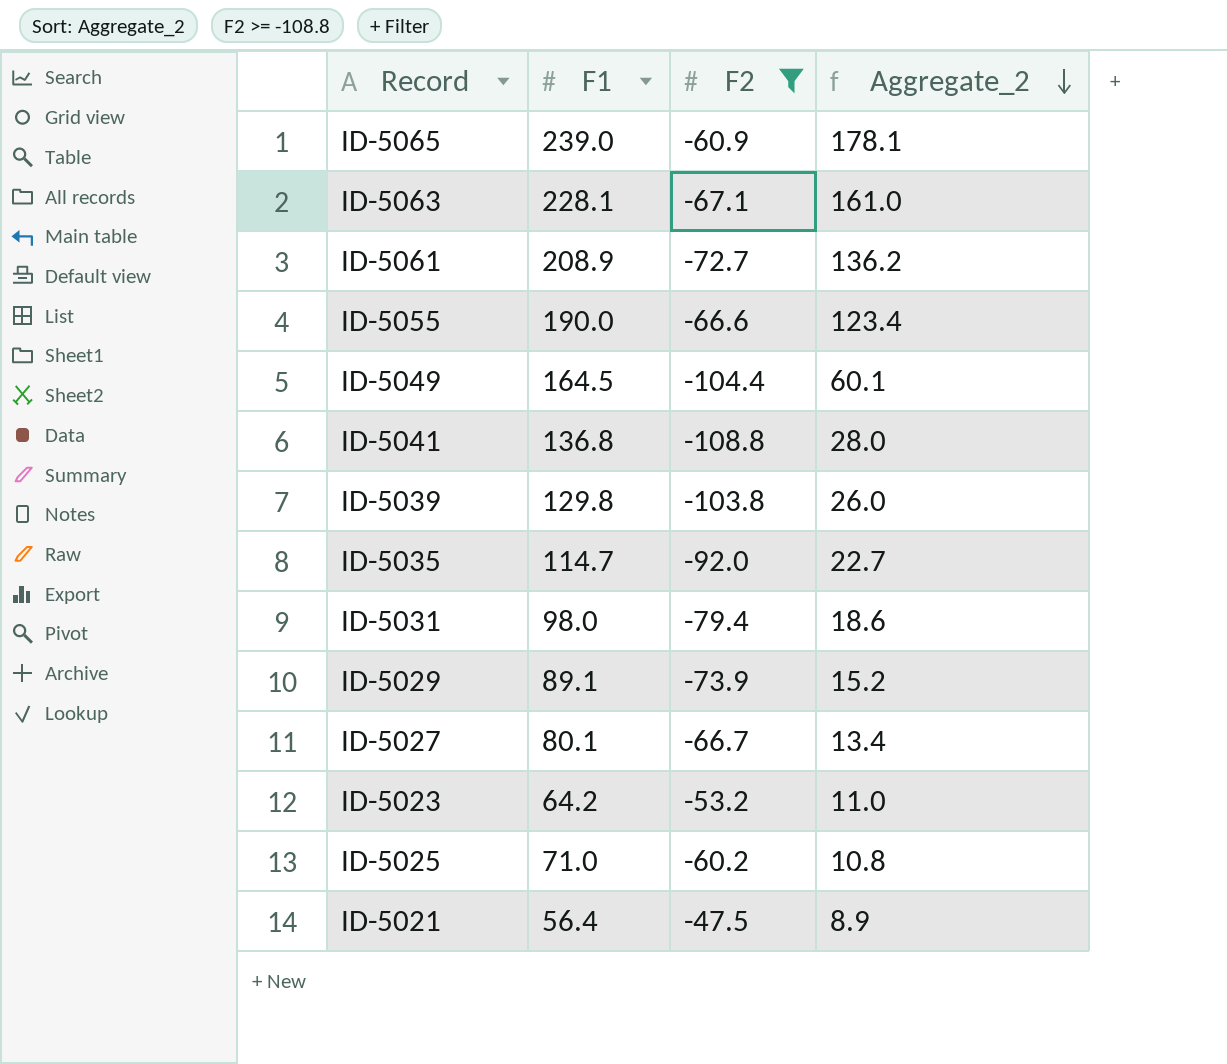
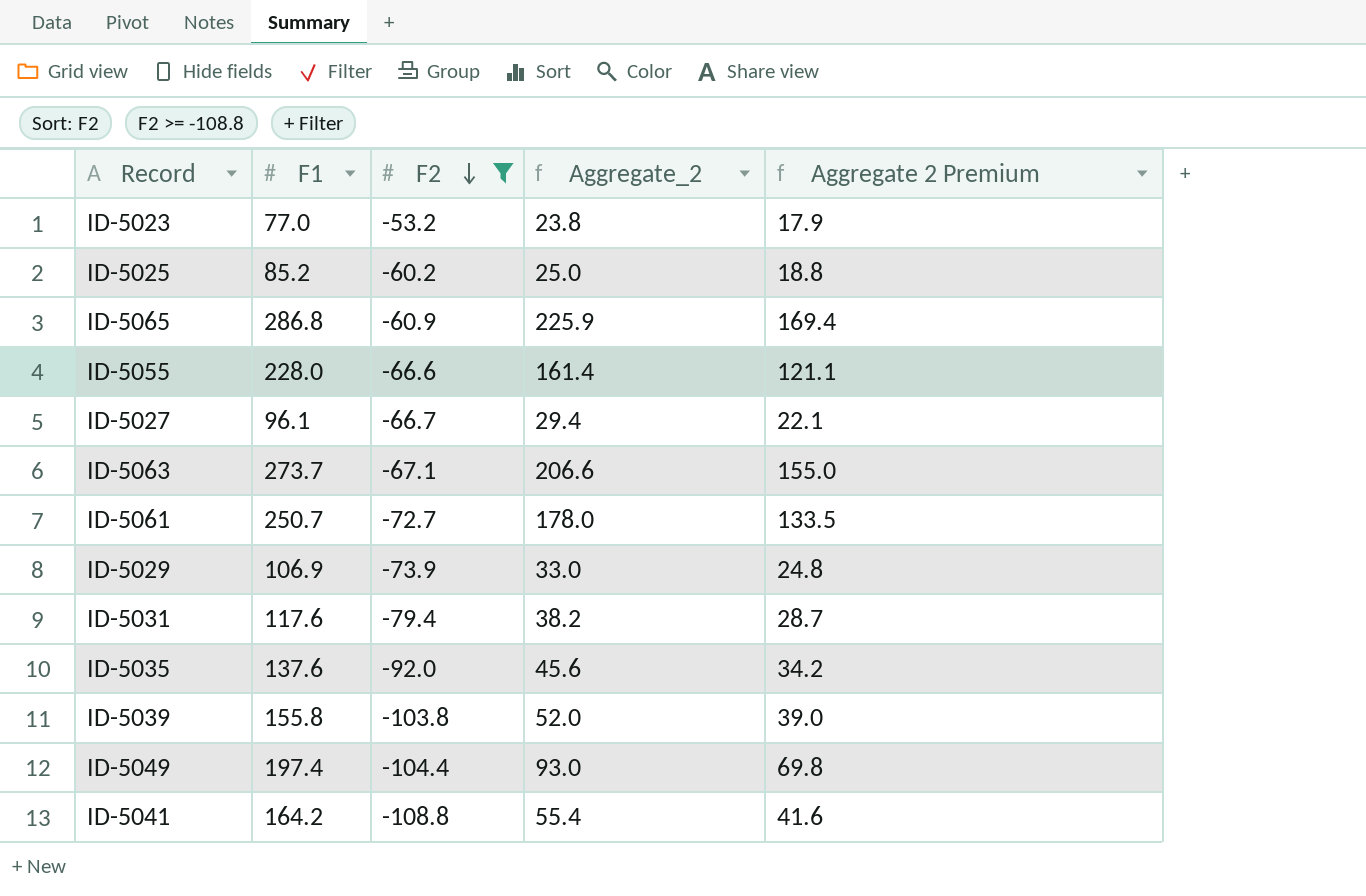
row order: Aggregate_2 descending -> F2 descending
column Aggregate 2 Premium | formula: none -> [Aggregate_2] * 0.75
row ID-5021: 56.4 | -47.5 | 8.9 -> none
ID-5023 | F1: 64.2 -> 77.0
ID-5023 | Aggregate_2: 11.0 -> 23.8
ID-5025 | F1: 71.0 -> 85.2
ID-5025 | Aggregate_2: 10.8 -> 25.0
ID-5065 | F1: 239.0 -> 286.8
ID-5065 | Aggregate_2: 178.1 -> 225.9
ID-5055 | F1: 190.0 -> 228.0
ID-5055 | Aggregate_2: 123.4 -> 161.4
ID-5027 | F1: 80.1 -> 96.1
ID-5027 | Aggregate_2: 13.4 -> 29.4
ID-5063 | F1: 228.1 -> 273.7
ID-5063 | Aggregate_2: 161.0 -> 206.6
ID-5061 | F1: 208.9 -> 250.7
ID-5061 | Aggregate_2: 136.2 -> 178.0
ID-5029 | F1: 89.1 -> 106.9
ID-5029 | Aggregate_2: 15.2 -> 33.0
ID-5031 | F1: 98.0 -> 117.6
ID-5031 | Aggregate_2: 18.6 -> 38.2
ID-5035 | F1: 114.7 -> 137.6
ID-5035 | Aggregate_2: 22.7 -> 45.6
ID-5039 | F1: 129.8 -> 155.8
ID-5039 | Aggregate_2: 26.0 -> 52.0
ID-5049 | F1: 164.5 -> 197.4
ID-5049 | Aggregate_2: 60.1 -> 93.0
ID-5041 | F1: 136.8 -> 164.2
ID-5041 | Aggregate_2: 28.0 -> 55.4

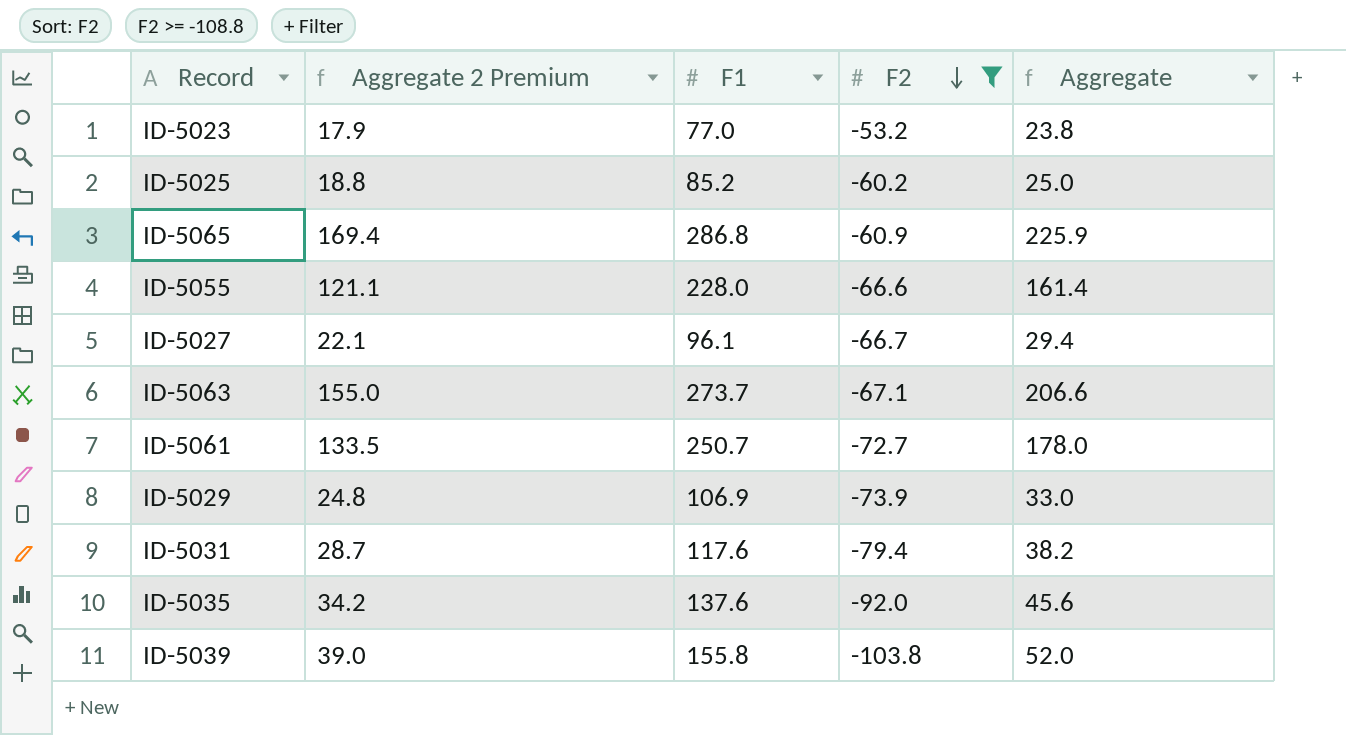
column Aggregate 2 Premium | position: 5 -> 2
column name: Aggregate_2 -> Aggregate
row ID-5049: 197.4 | -104.4 | 93.0 | 69.8 -> none
row ID-5041: 164.2 | -108.8 | 55.4 | 41.6 -> none

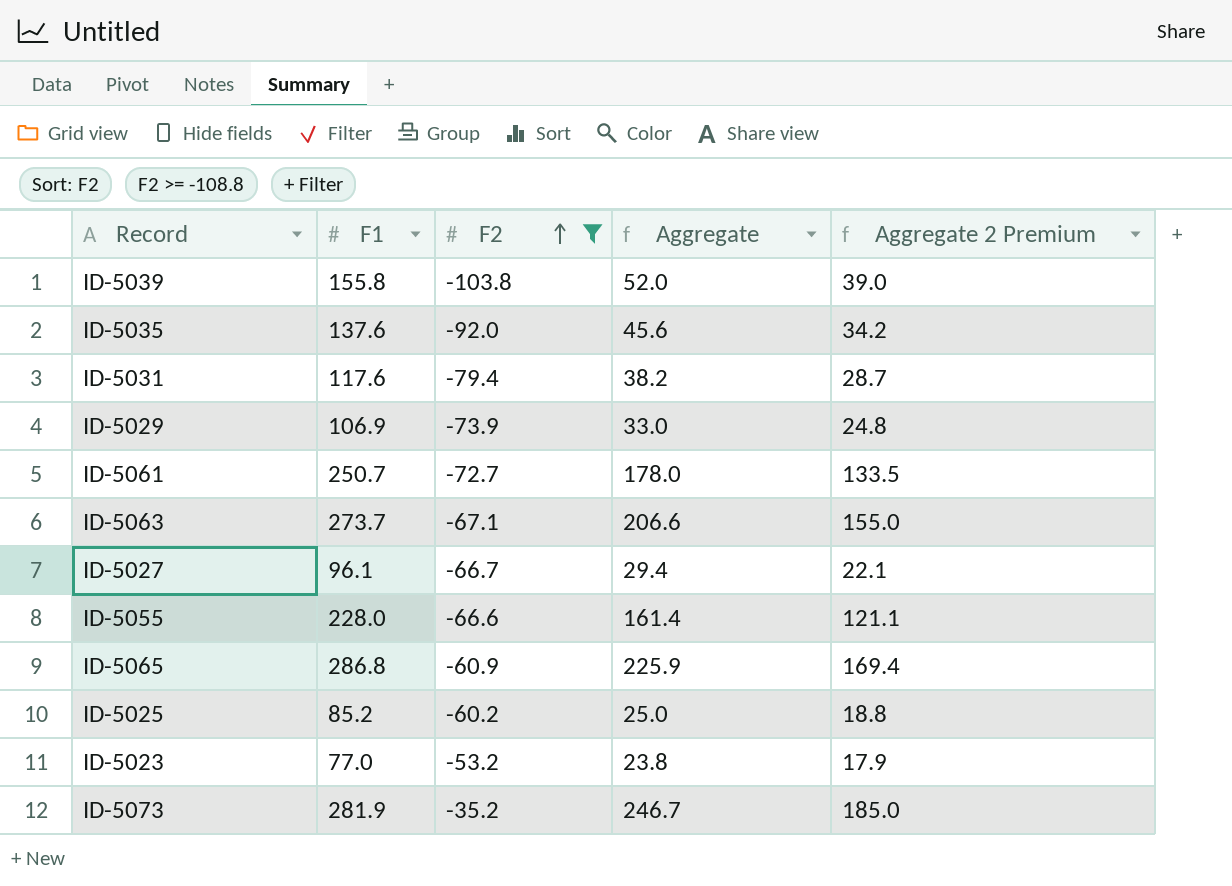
row order: F2 descending -> F2 ascending
column Aggregate 2 Premium | position: 2 -> 5
row ID-5073: none -> 281.9 | -35.2 | 246.7 | 185.0

